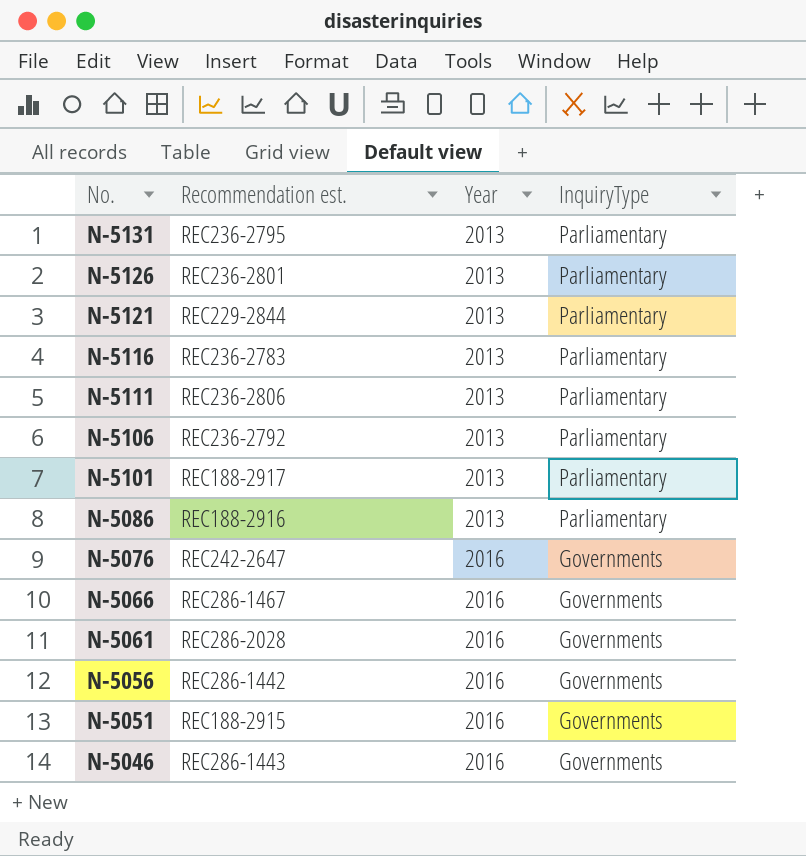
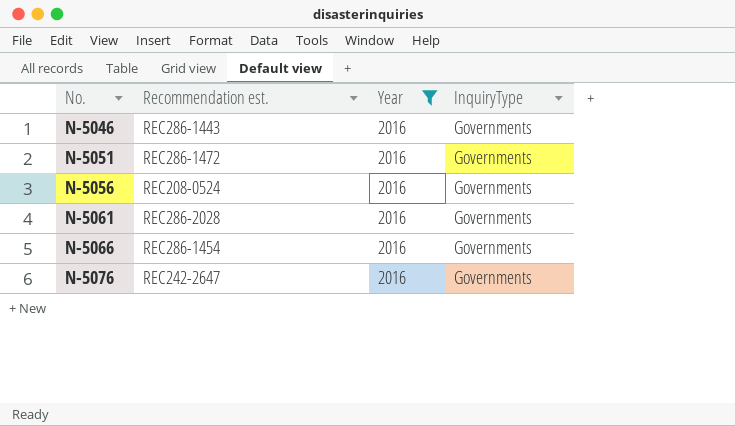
filter: none -> Year = 2016
row order: No. descending -> No. ascending
N-5051 | Recommendation est.: REC188-2915 -> REC286-1472
N-5056 | Recommendation est.: REC286-1442 -> REC208-0524
N-5066 | Recommendation est.: REC286-1467 -> REC286-1454

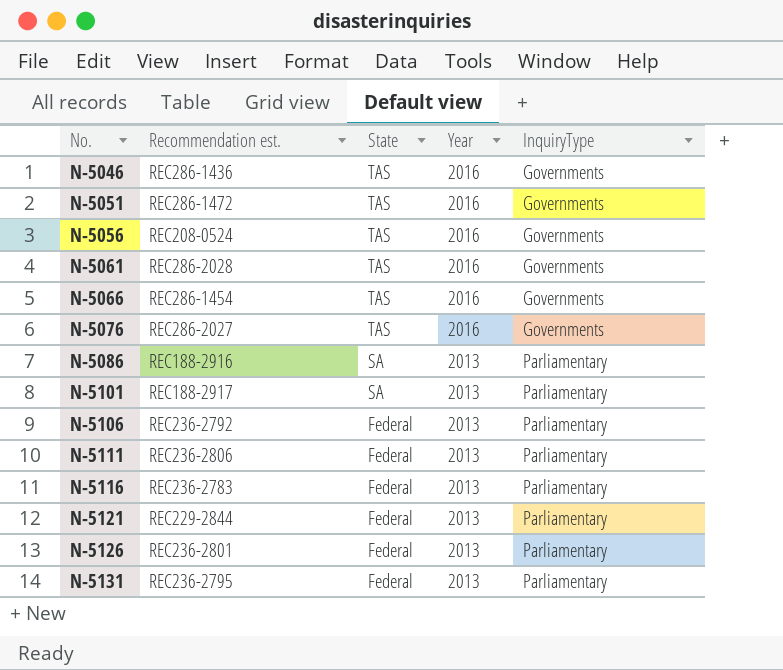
filter: Year = 2016 -> none
column State | position: none -> 3
N-5046 | Recommendation est.: REC286-1443 -> REC286-1436
N-5076 | Recommendation est.: REC242-2647 -> REC286-2027

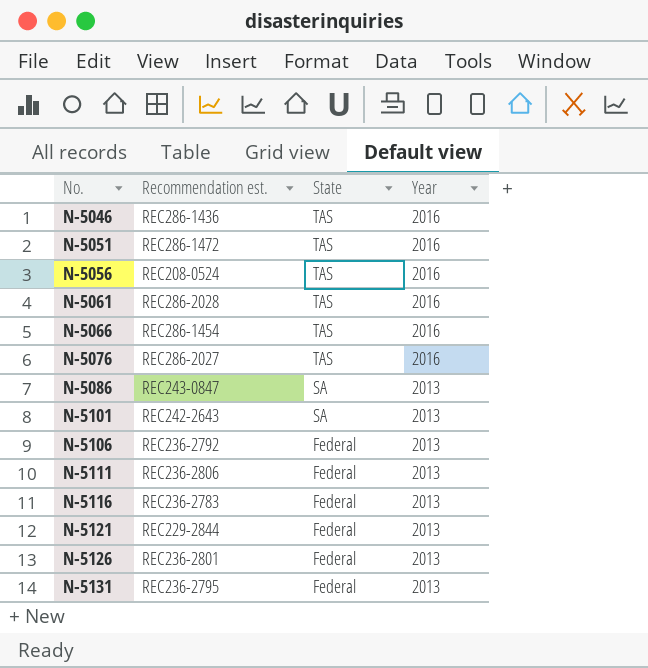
column InquiryType | position: 5 -> none
N-5086 | Recommendation est.: REC188-2916 -> REC243-0847
N-5101 | Recommendation est.: REC188-2917 -> REC242-2643

